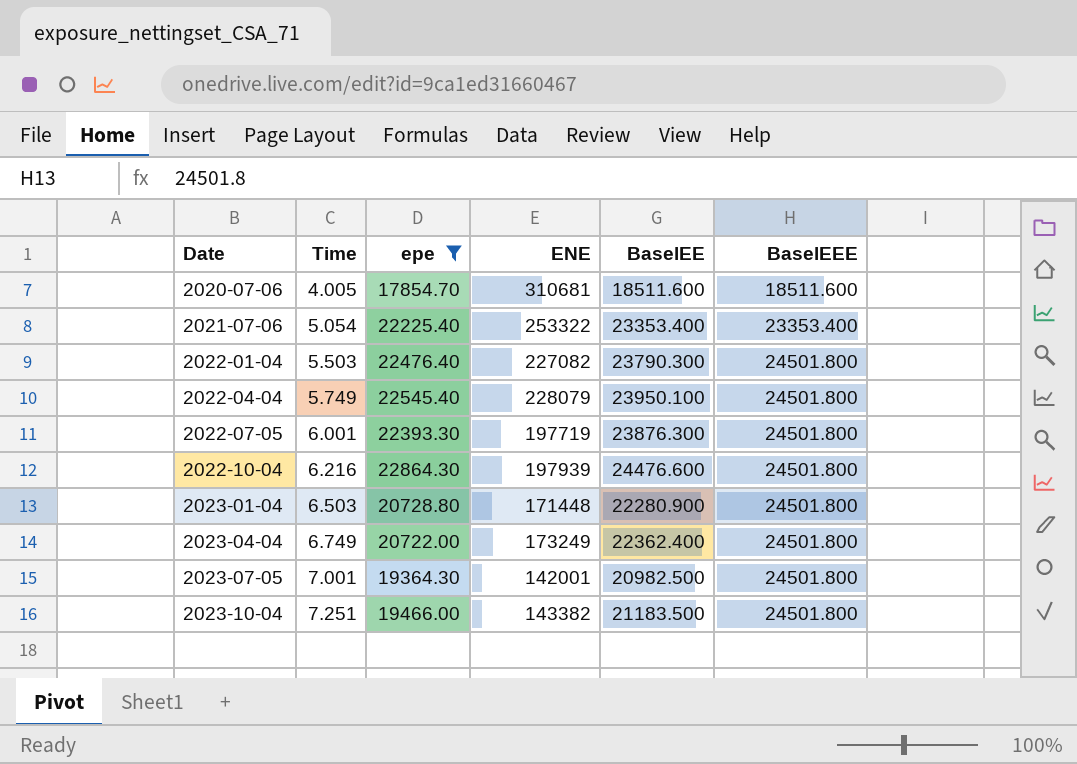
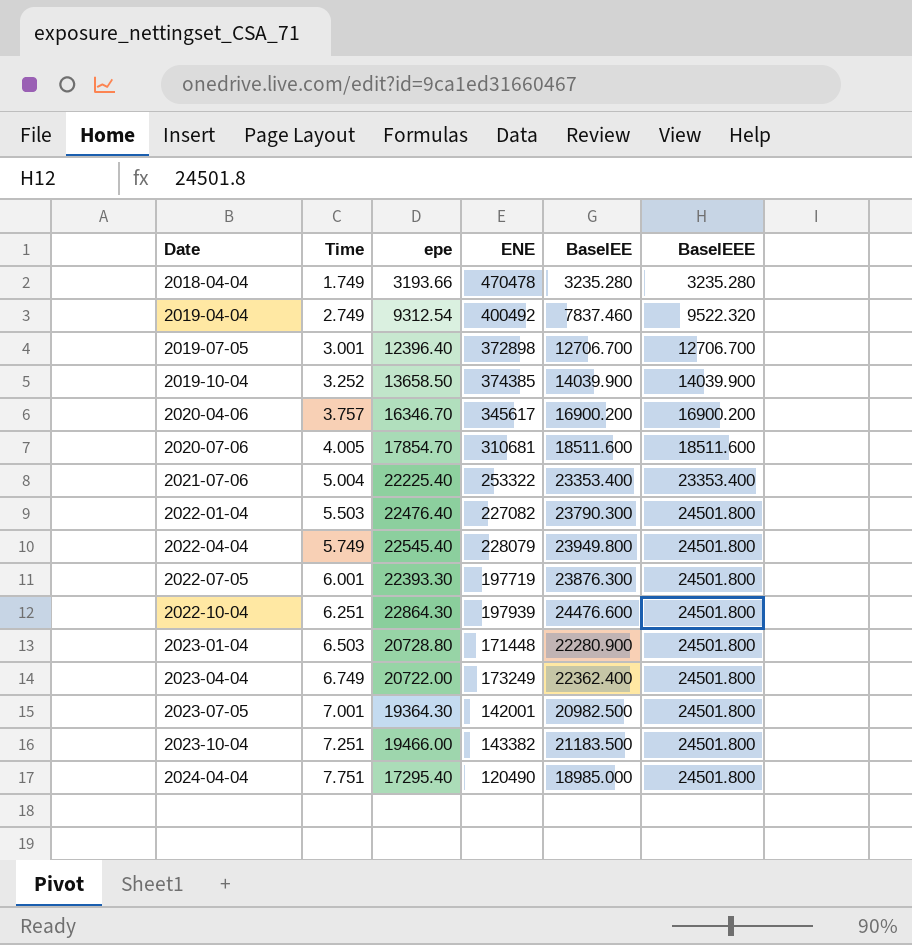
filter: epe >= 17854.70 -> none
2021-07-06 | Time: 5.054 -> 5.004
2022-04-04 | BaselEE: 23950.100 -> 23949.800
2022-10-04 | Time: 6.216 -> 6.251

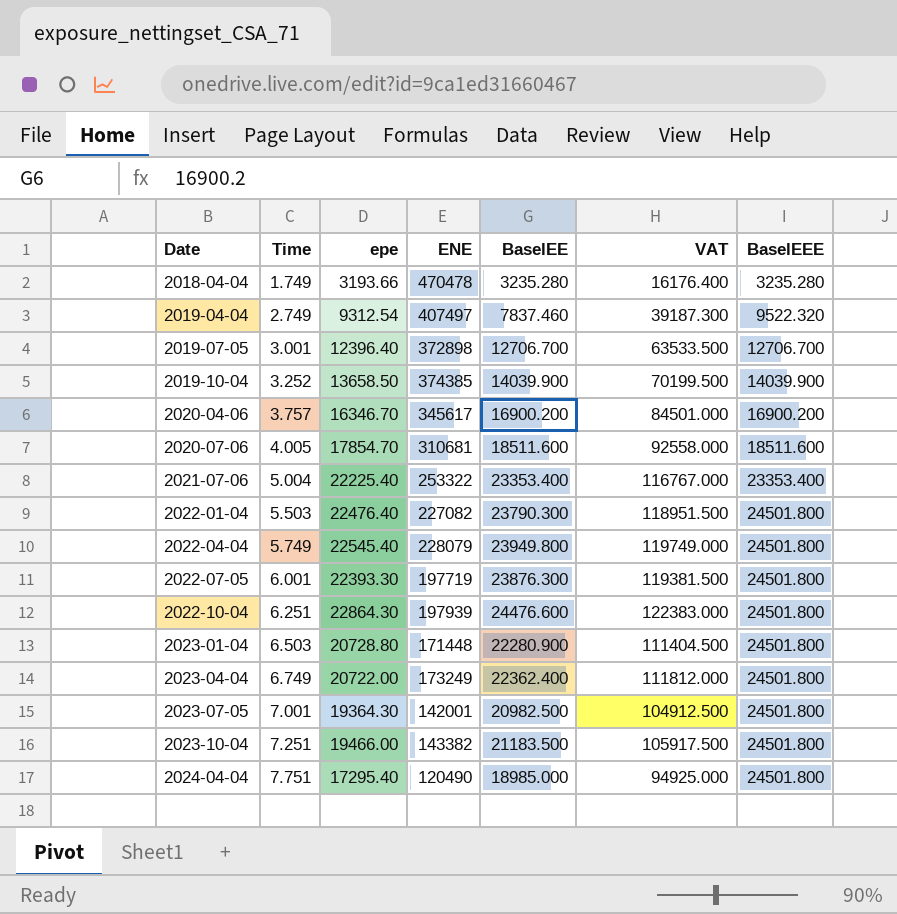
column VAT | formula: none -> [BaselEE] * 5
2019-04-04 | ENE: 400492 -> 407497

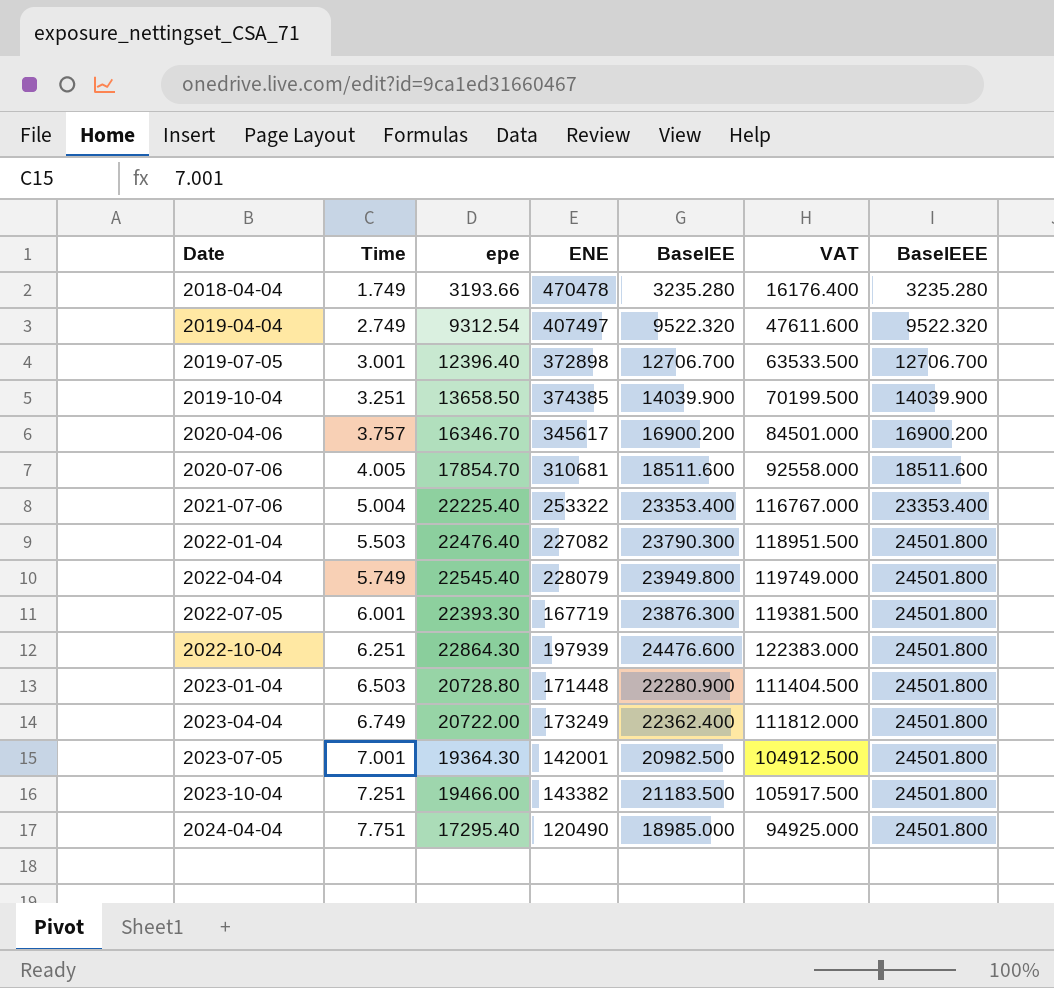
2019-04-04 | BaselEE: 7837.460 -> 9522.320
2019-04-04 | VAT: 39187.300 -> 47611.600
2019-10-04 | Time: 3.252 -> 3.251
2022-07-05 | ENE: 197719 -> 167719

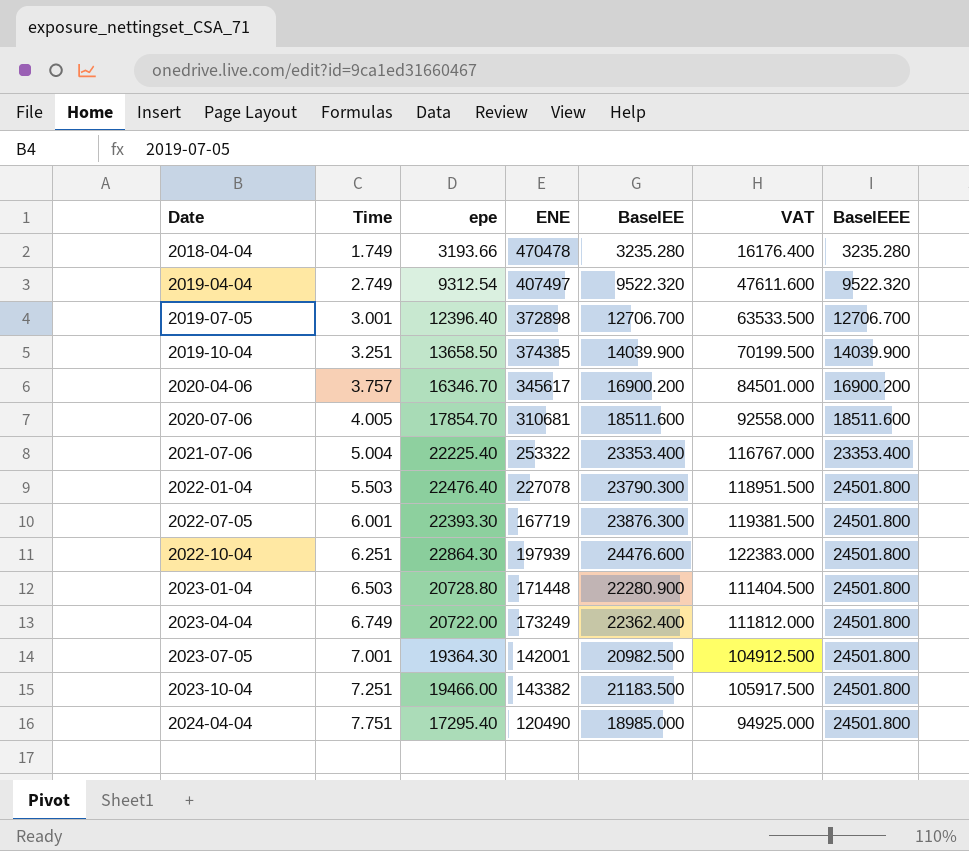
row 2022-04-04: 5.749 | 22545.40 | 228079 | 23949.800 | 119749.000 | 24501.800 -> none
2022-01-04 | ENE: 227082 -> 227078

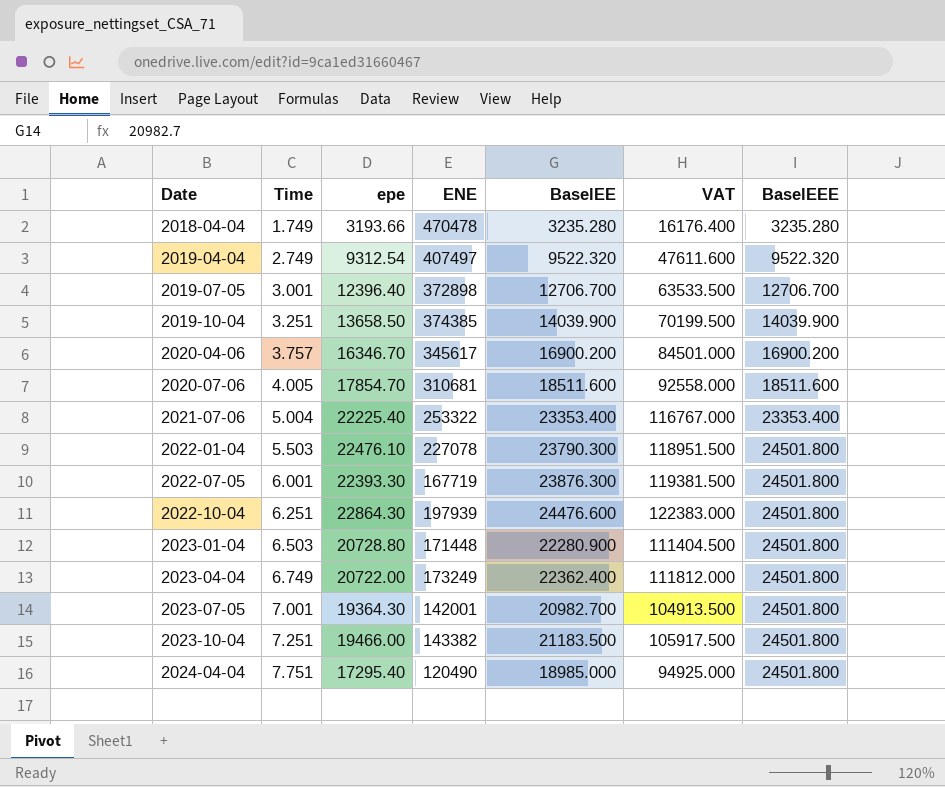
2022-01-04 | epe: 22476.40 -> 22476.10
2023-07-05 | BaselEE: 20982.500 -> 20982.700
2023-07-05 | VAT: 104912.500 -> 104913.500

